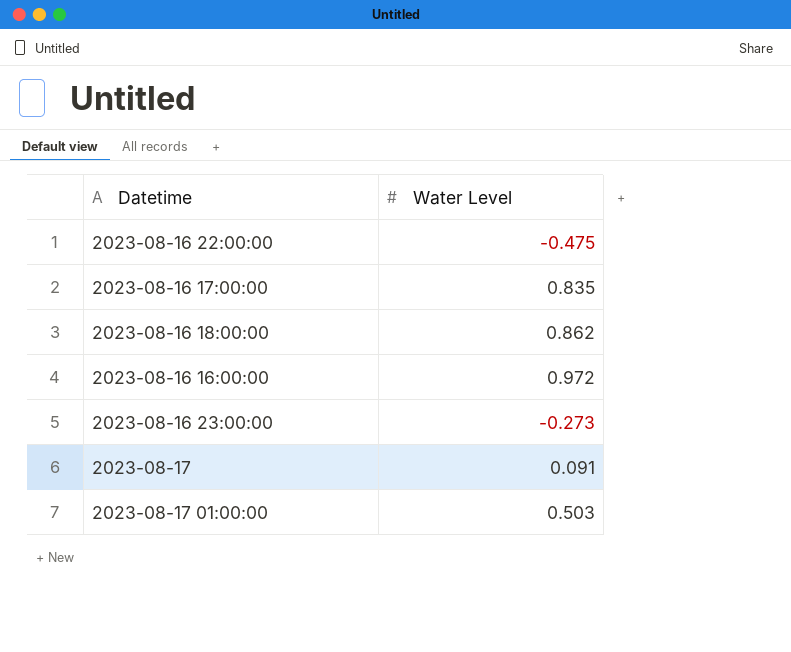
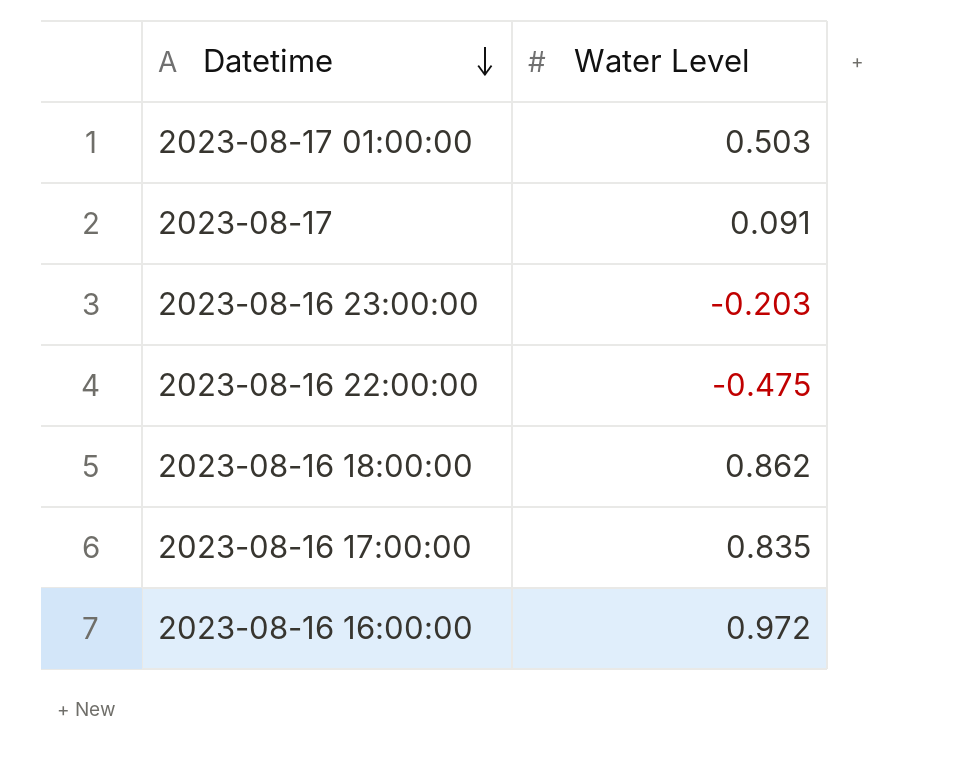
row order: none -> Datetime descending
2023-08-16 23:00:00 | Water Level: -0.273 -> -0.203

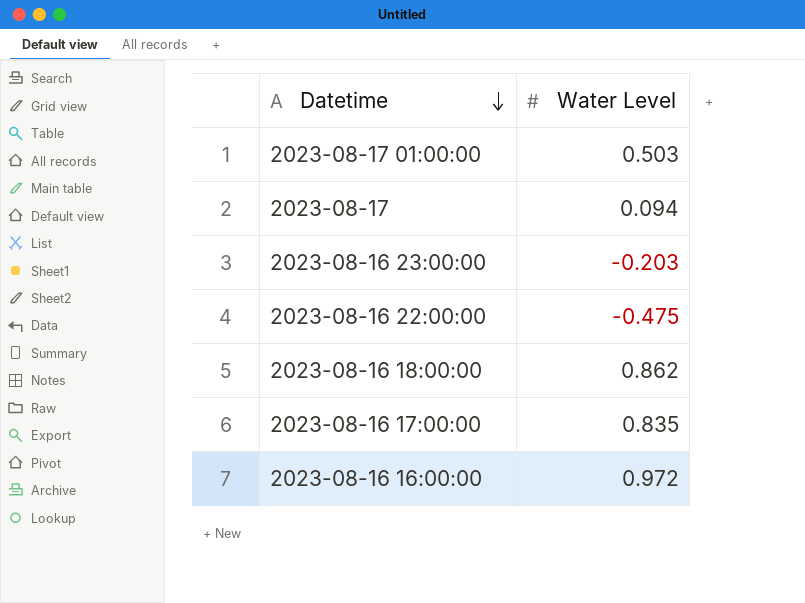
2023-08-17 | Water Level: 0.091 -> 0.094

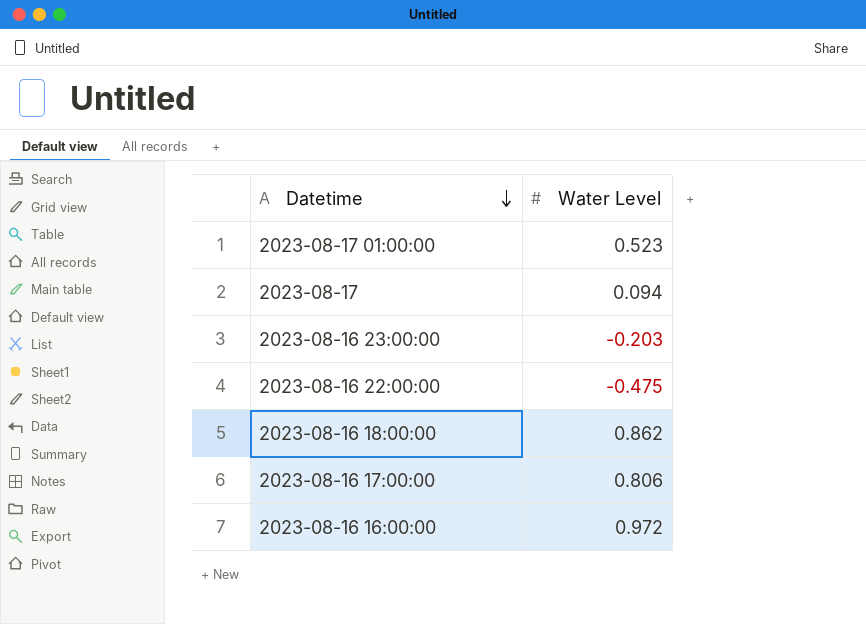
2023-08-17 01:00:00 | Water Level: 0.503 -> 0.523
2023-08-16 17:00:00 | Water Level: 0.835 -> 0.806

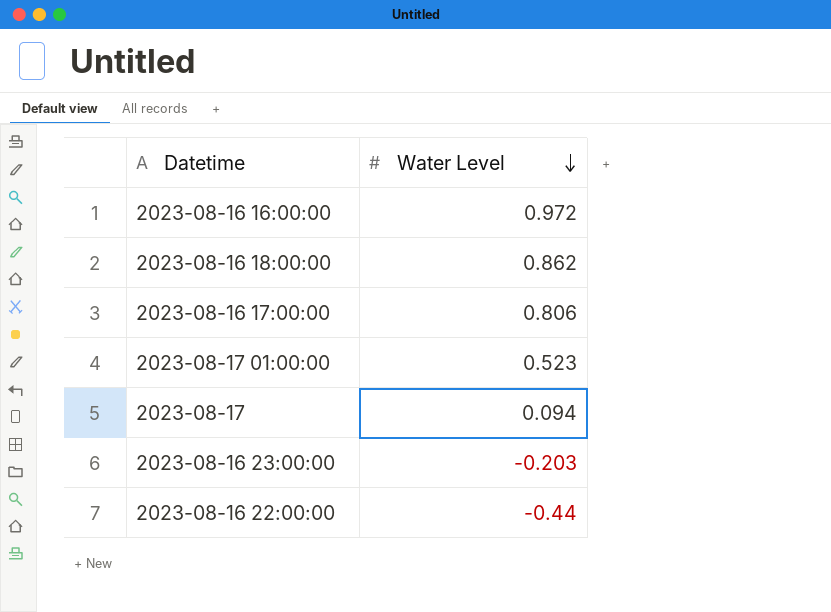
row order: Datetime descending -> Water Level descending
2023-08-16 22:00:00 | Water Level: -0.475 -> -0.44

